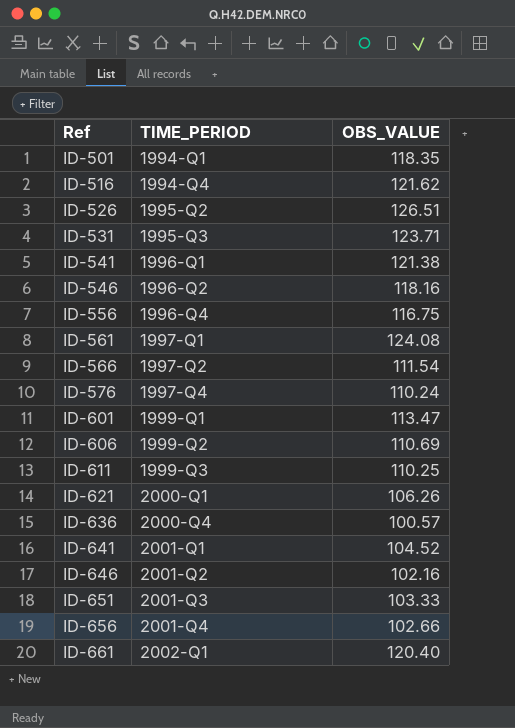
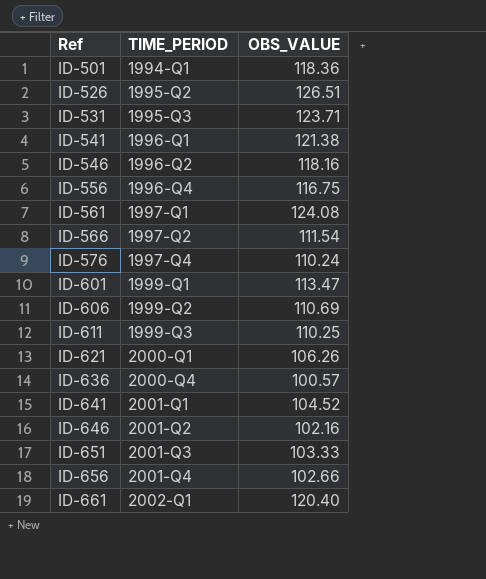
row ID-516: 1994-Q4 | 121.62 -> none
ID-501 | OBS_VALUE: 118.35 -> 118.36

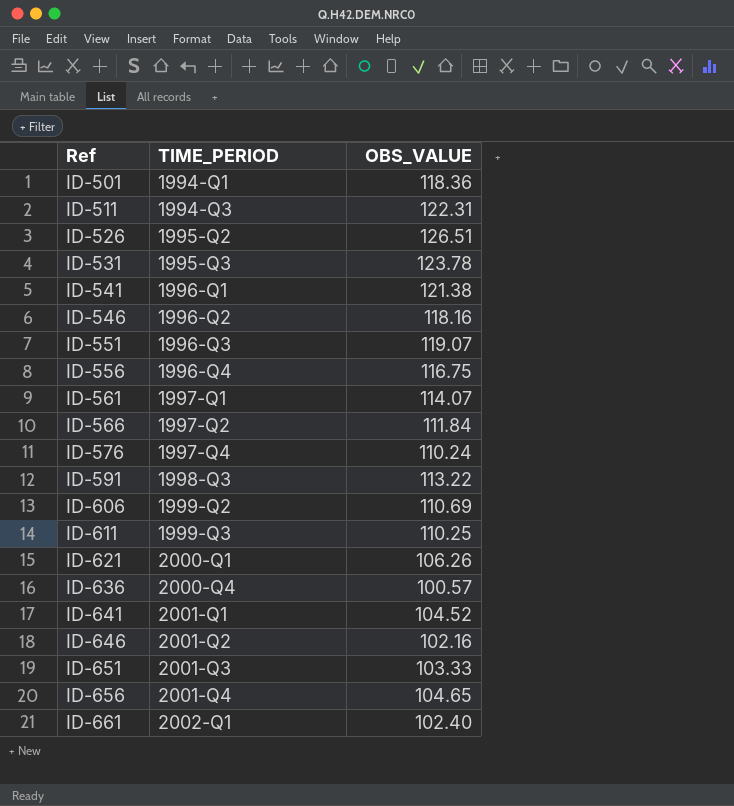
row ID-601: 1999-Q1 | 113.47 -> none
row ID-511: none -> 1994-Q3 | 122.31
ID-531 | OBS_VALUE: 123.71 -> 123.78
row ID-551: none -> 1996-Q3 | 119.07
ID-561 | OBS_VALUE: 124.08 -> 114.07
ID-566 | OBS_VALUE: 111.54 -> 111.84
row ID-591: none -> 1998-Q3 | 113.22
ID-656 | OBS_VALUE: 102.66 -> 104.65
ID-661 | OBS_VALUE: 120.40 -> 102.40

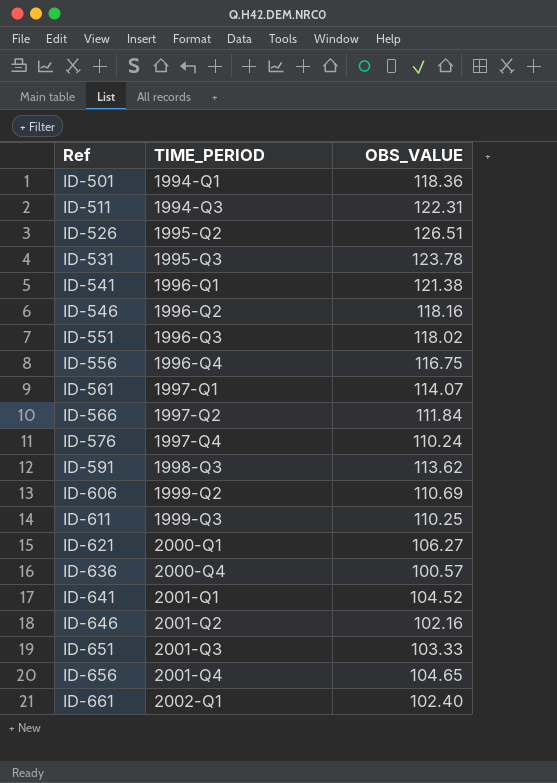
ID-551 | OBS_VALUE: 119.07 -> 118.02
ID-591 | OBS_VALUE: 113.22 -> 113.62
ID-621 | OBS_VALUE: 106.26 -> 106.27

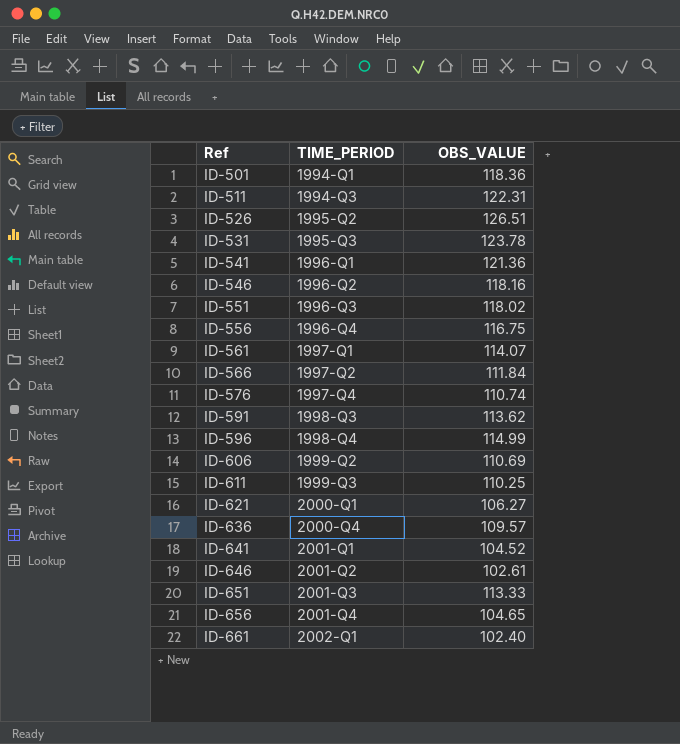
ID-541 | OBS_VALUE: 121.38 -> 121.36
ID-576 | OBS_VALUE: 110.24 -> 110.74
row ID-596: none -> 1998-Q4 | 114.99
ID-636 | OBS_VALUE: 100.57 -> 109.57
ID-646 | OBS_VALUE: 102.16 -> 102.61
ID-651 | OBS_VALUE: 103.33 -> 113.33

